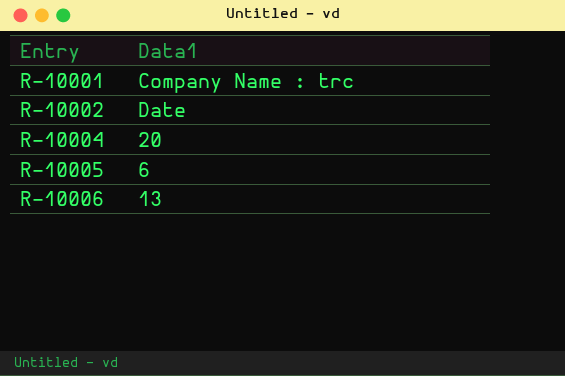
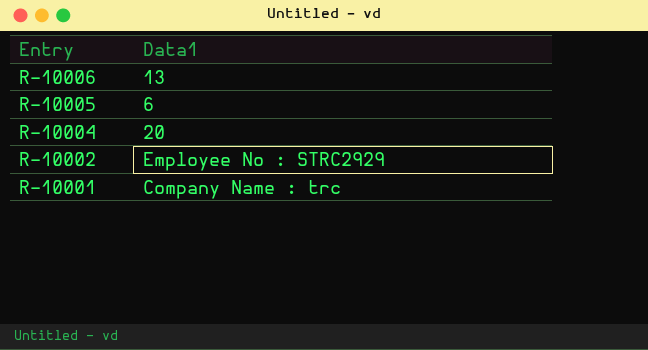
row order: Entry ascending -> Entry descending
R-10002 | Data1: Date -> Employee No : STRC2929

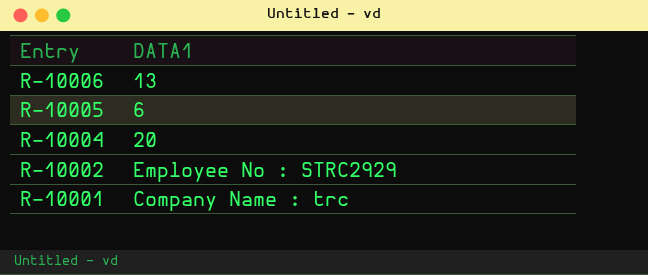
column name: Data1 -> DATA1

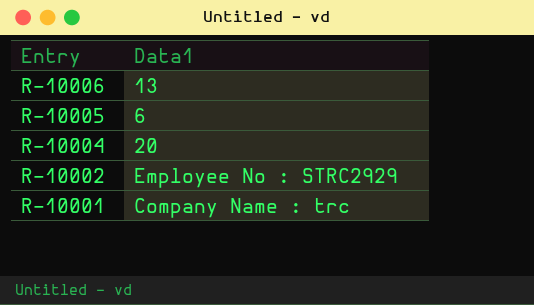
column name: DATA1 -> Data1

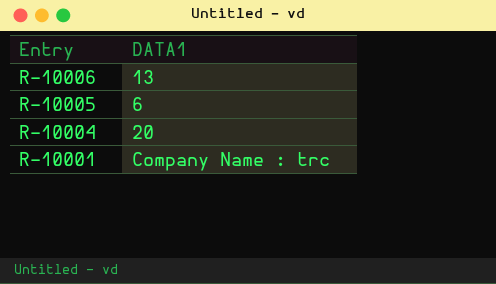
column name: Data1 -> DATA1
row R-10002: Employee No : STRC2929 -> none

